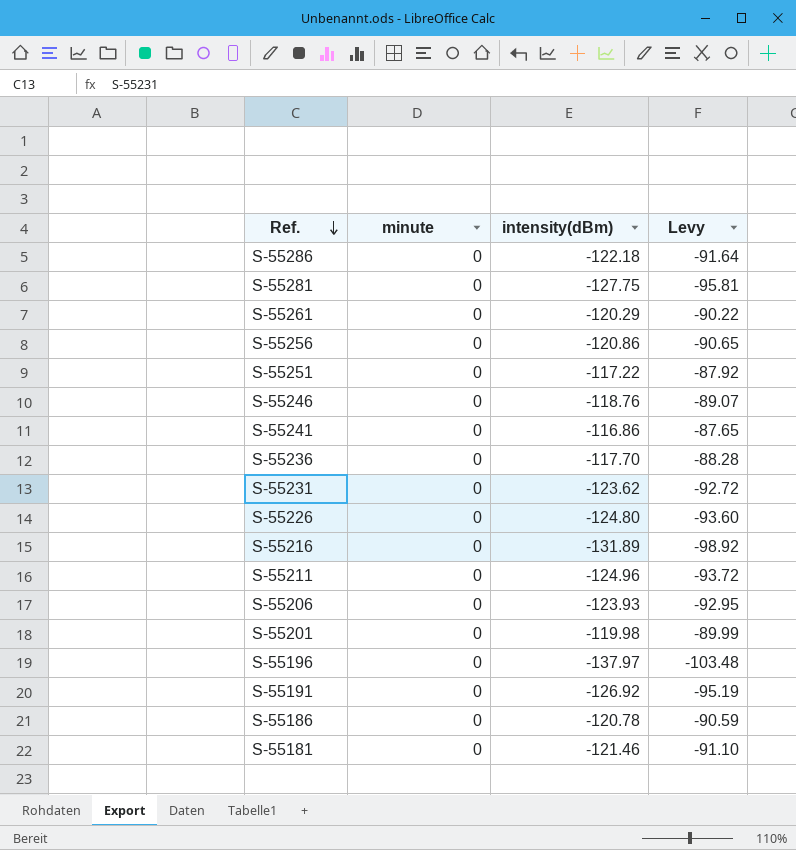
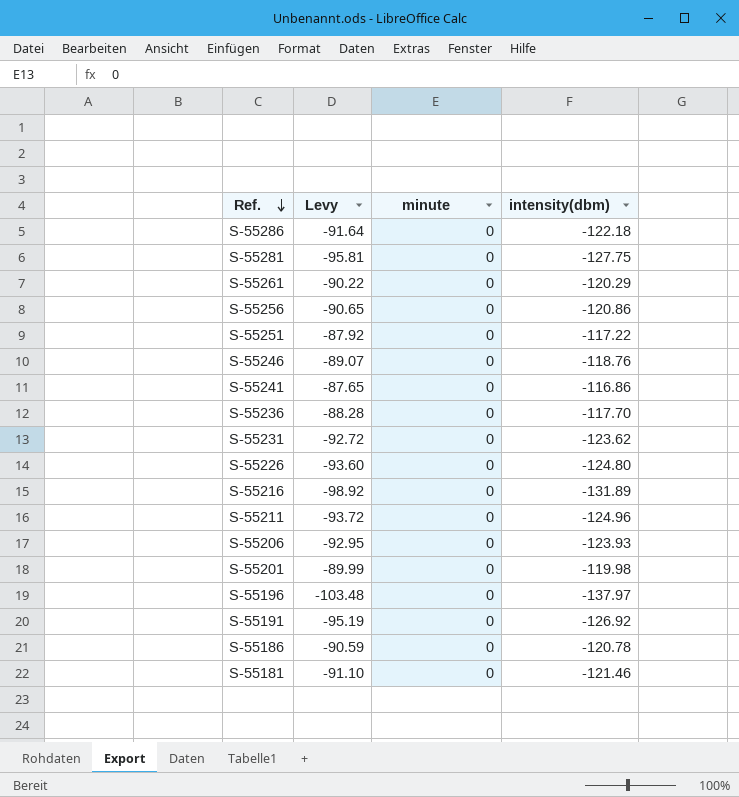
column Levy | position: 4 -> 2
column name: intensity(dBm) -> intensity(dbm)

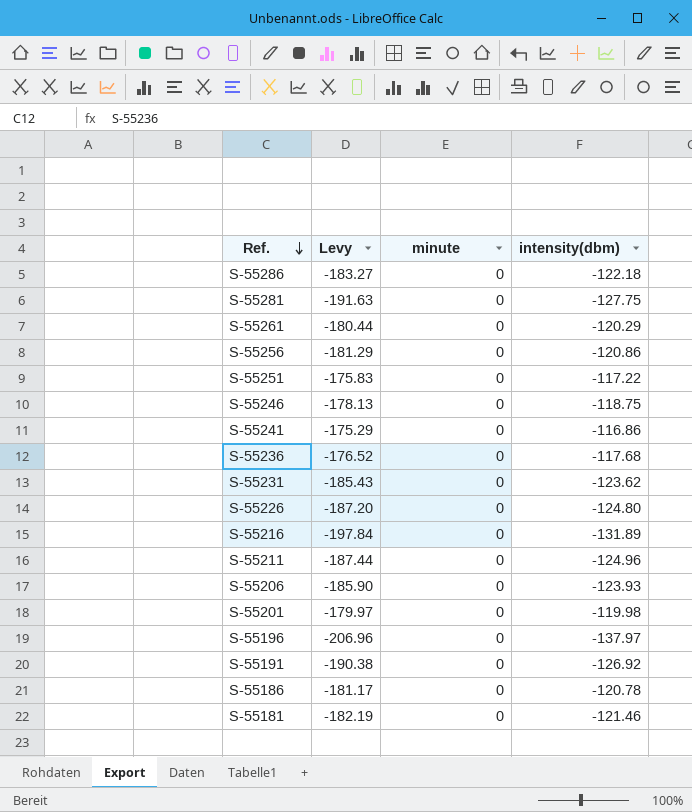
column Levy | formula: [intensity(dbm)] * 0.75 -> [intensity(dbm)] * 1.5
S-55246 | intensity(dbm): -118.76 -> -118.75
S-55236 | intensity(dbm): -117.70 -> -117.68

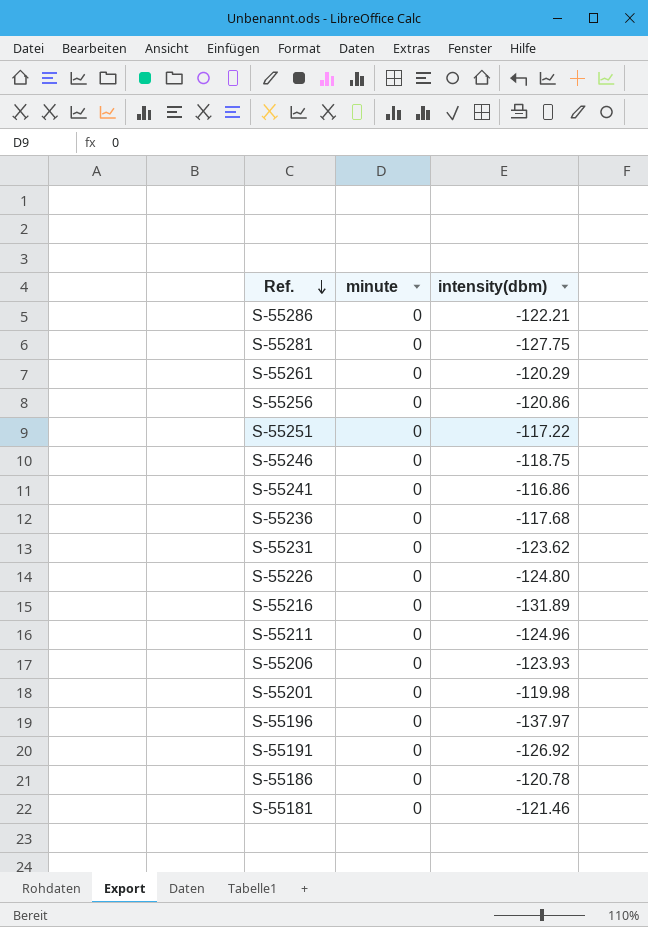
column Levy | formula: [intensity(dbm)] * 1.5 -> none
S-55286 | intensity(dbm): -122.18 -> -122.21

